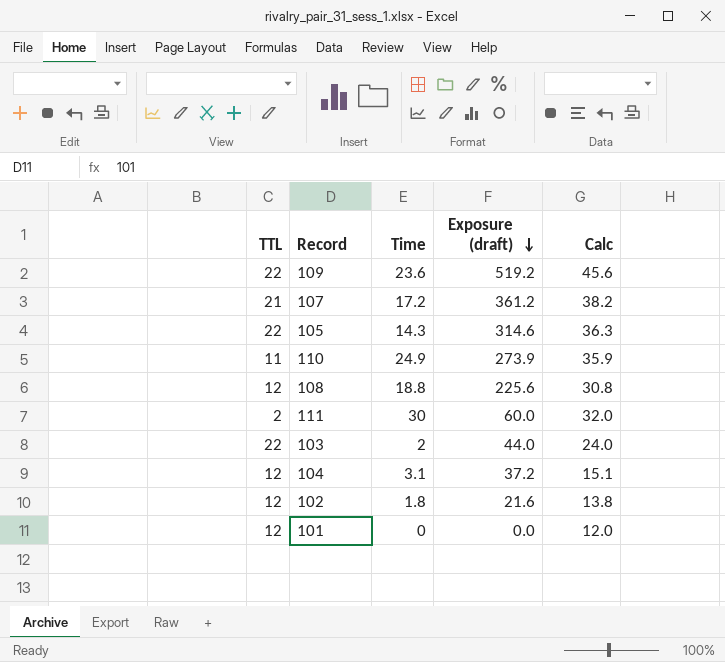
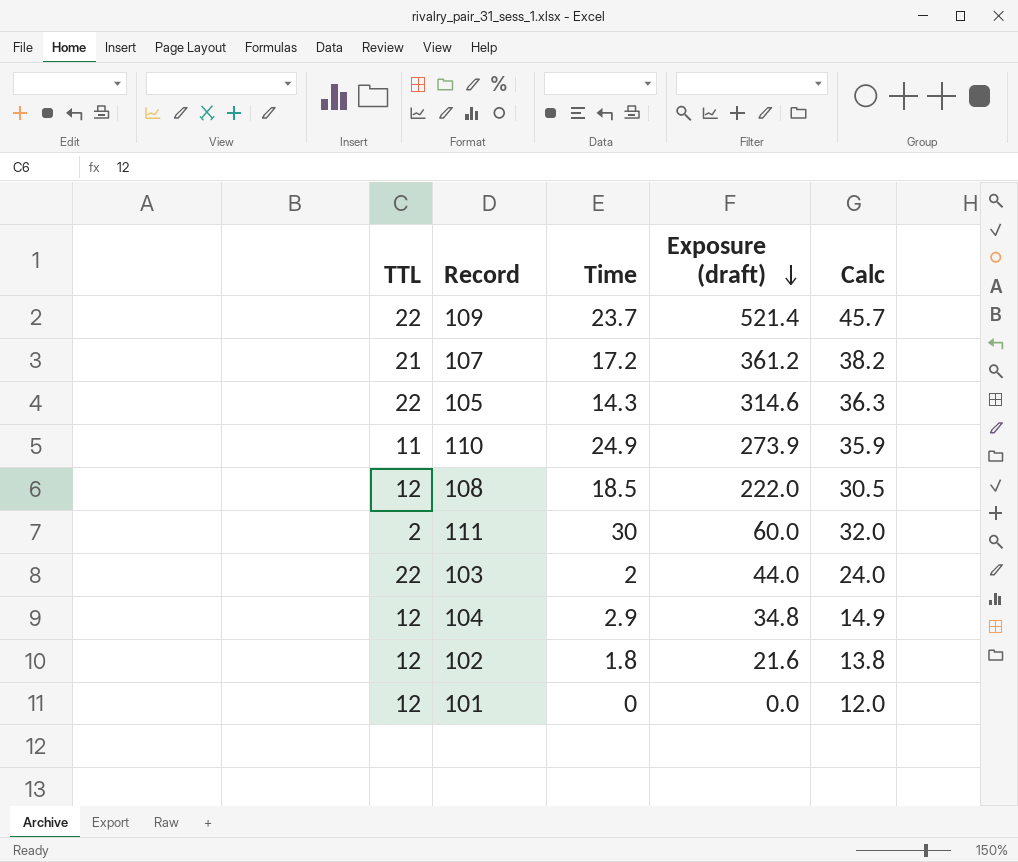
109 | Time: 23.6 -> 23.7
109 | Exposure (draft): 519.2 -> 521.4
109 | Calc: 45.6 -> 45.7
108 | Time: 18.8 -> 18.5
108 | Exposure (draft): 225.6 -> 222.0
108 | Calc: 30.8 -> 30.5
104 | Time: 3.1 -> 2.9
104 | Exposure (draft): 37.2 -> 34.8
104 | Calc: 15.1 -> 14.9

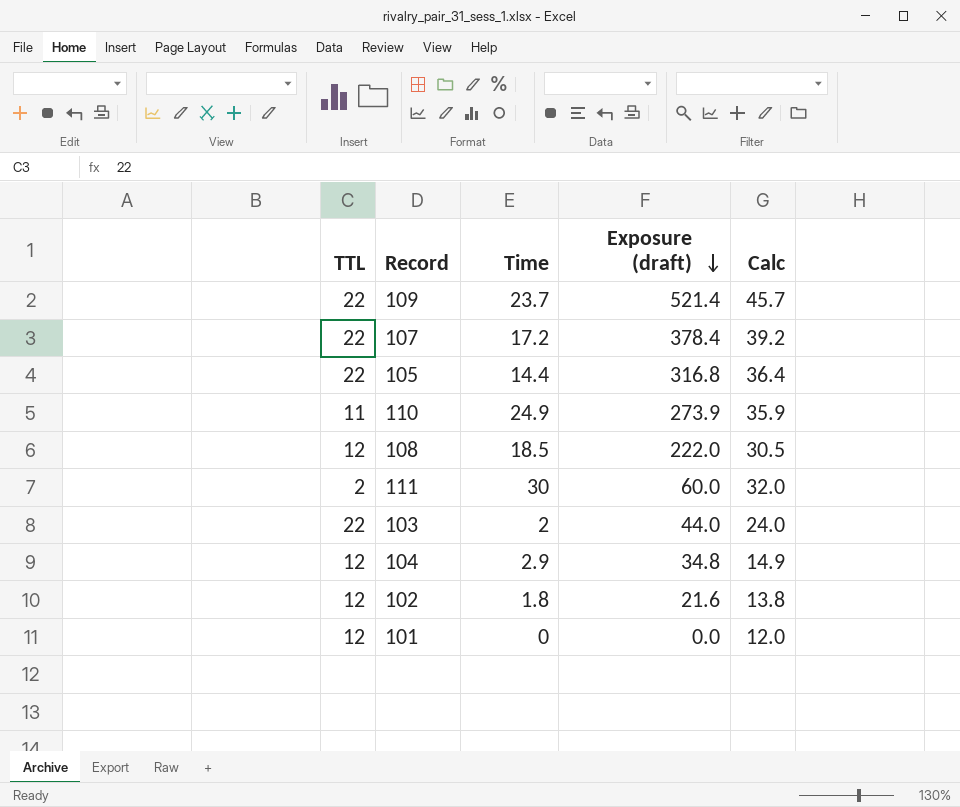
107 | TTL: 21 -> 22
107 | Exposure (draft): 361.2 -> 378.4
107 | Calc: 38.2 -> 39.2
105 | Time: 14.3 -> 14.4
105 | Exposure (draft): 314.6 -> 316.8
105 | Calc: 36.3 -> 36.4

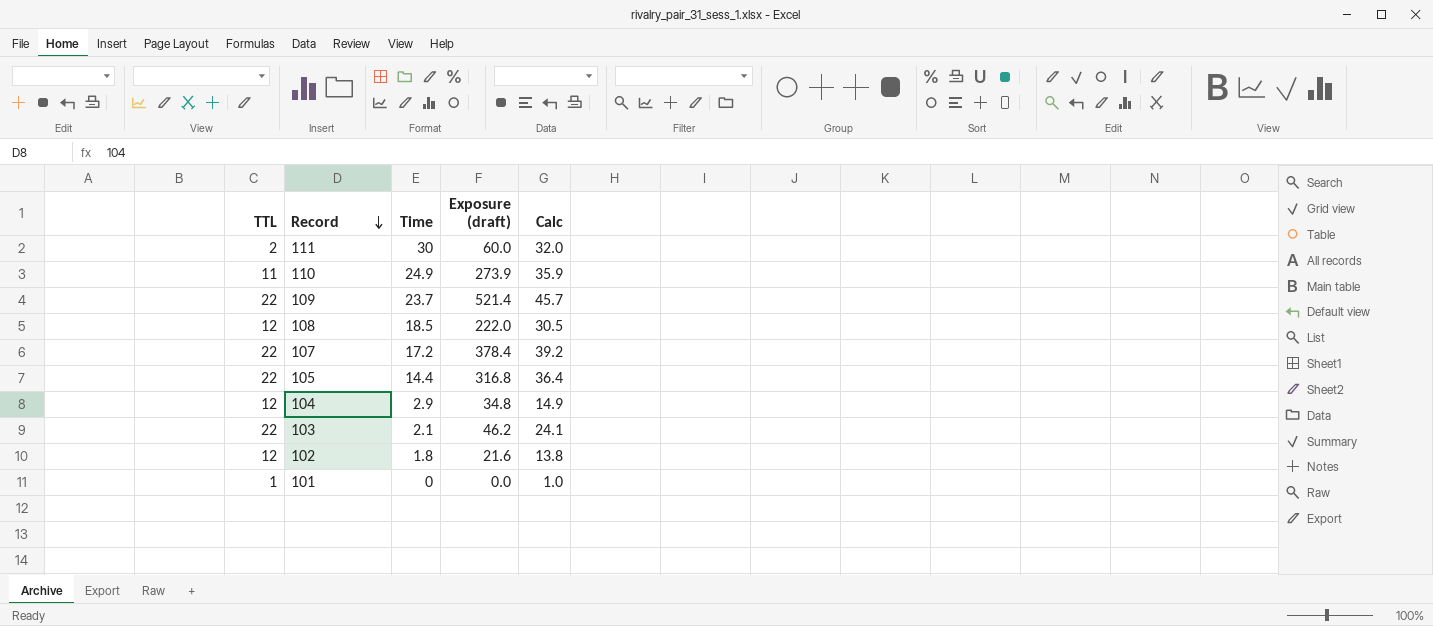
row order: Exposure (draft) descending -> Record descending
103 | Time: 2 -> 2.1
103 | Exposure (draft): 44.0 -> 46.2
103 | Calc: 24.0 -> 24.1
101 | TTL: 12 -> 1
101 | Calc: 12.0 -> 1.0

